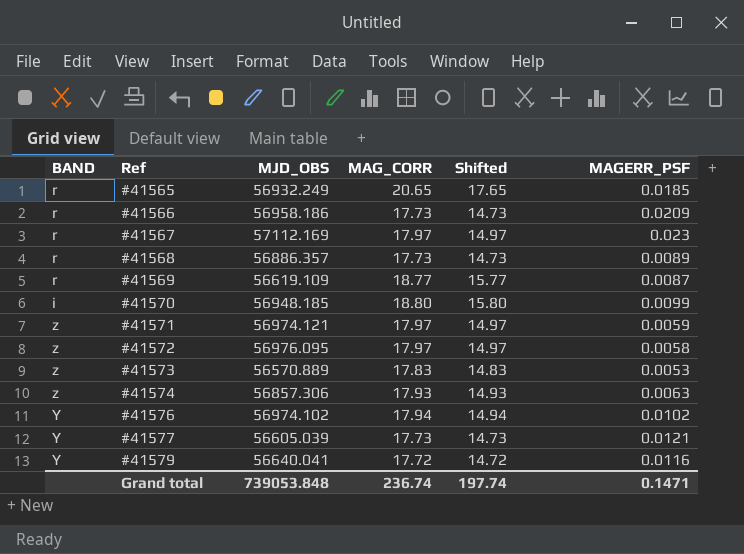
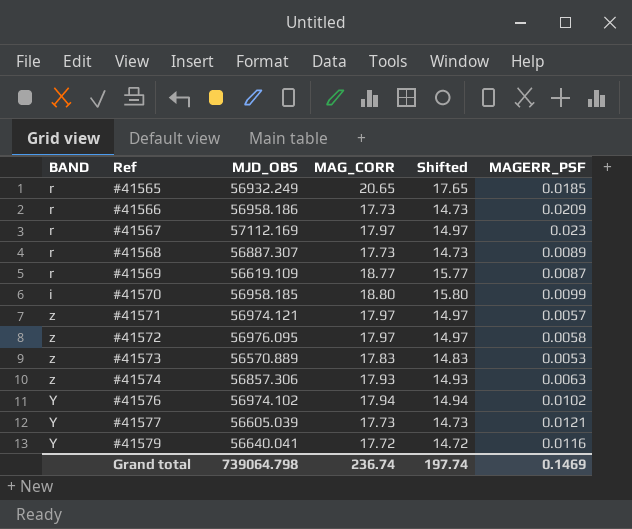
#41568 | MJD_OBS: 56886.357 -> 56887.307
#41570 | MJD_OBS: 56948.185 -> 56958.185
#41571 | MAGERR_PSF: 0.0059 -> 0.0057
Grand total | MJD_OBS: 739053.848 -> 739064.798
Grand total | MAGERR_PSF: 0.1471 -> 0.1469

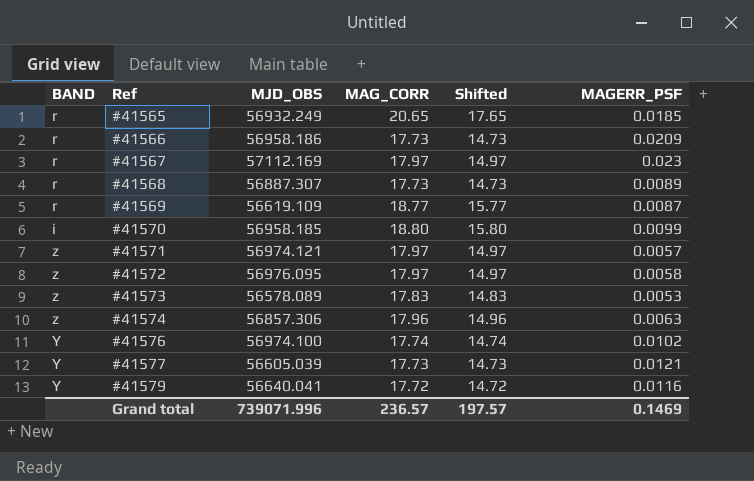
#41573 | MJD_OBS: 56570.889 -> 56578.089
#41574 | MAG_CORR: 17.93 -> 17.96
#41574 | Shifted: 14.93 -> 14.96
#41576 | MJD_OBS: 56974.102 -> 56974.100
#41576 | MAG_CORR: 17.94 -> 17.74
#41576 | Shifted: 14.94 -> 14.74
Grand total | MJD_OBS: 739064.798 -> 739071.996
Grand total | MAG_CORR: 236.74 -> 236.57
Grand total | Shifted: 197.74 -> 197.57

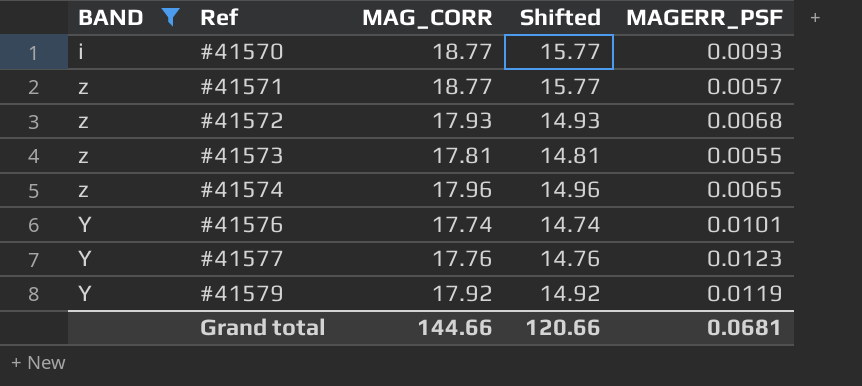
filter: none -> BAND != r
column MJD_OBS | position: 3 -> none
#41570 | MAG_CORR: 18.80 -> 18.77
#41570 | Shifted: 15.80 -> 15.77
#41570 | MAGERR_PSF: 0.0099 -> 0.0093
#41571 | MAG_CORR: 17.97 -> 18.77
#41571 | Shifted: 14.97 -> 15.77
#41572 | MAG_CORR: 17.97 -> 17.93
#41572 | Shifted: 14.97 -> 14.93
#41572 | MAGERR_PSF: 0.0058 -> 0.0068
#41573 | MAG_CORR: 17.83 -> 17.81
#41573 | Shifted: 14.83 -> 14.81
#41573 | MAGERR_PSF: 0.0053 -> 0.0055
#41574 | MAGERR_PSF: 0.0063 -> 0.0065
#41576 | MAGERR_PSF: 0.0102 -> 0.0101
#41577 | MAG_CORR: 17.73 -> 17.76
#41577 | Shifted: 14.73 -> 14.76
#41577 | MAGERR_PSF: 0.0121 -> 0.0123
#41579 | MAG_CORR: 17.72 -> 17.92
#41579 | Shifted: 14.72 -> 14.92
#41579 | MAGERR_PSF: 0.0116 -> 0.0119
Grand total | MAG_CORR: 236.57 -> 144.66
Grand total | Shifted: 197.57 -> 120.66
Grand total | MAGERR_PSF: 0.1469 -> 0.0681

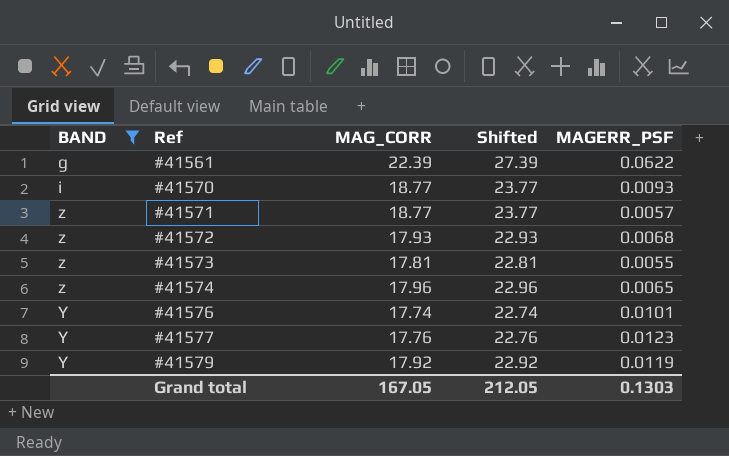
column Shifted | formula: [MAG_CORR] - 3 -> [MAG_CORR] + 5
row #41561: none -> g | 22.39 | 27.39 | 0.0622
Grand total | MAG_CORR: 144.66 -> 167.05
Grand total | Shifted: 120.66 -> 212.05
Grand total | MAGERR_PSF: 0.0681 -> 0.1303

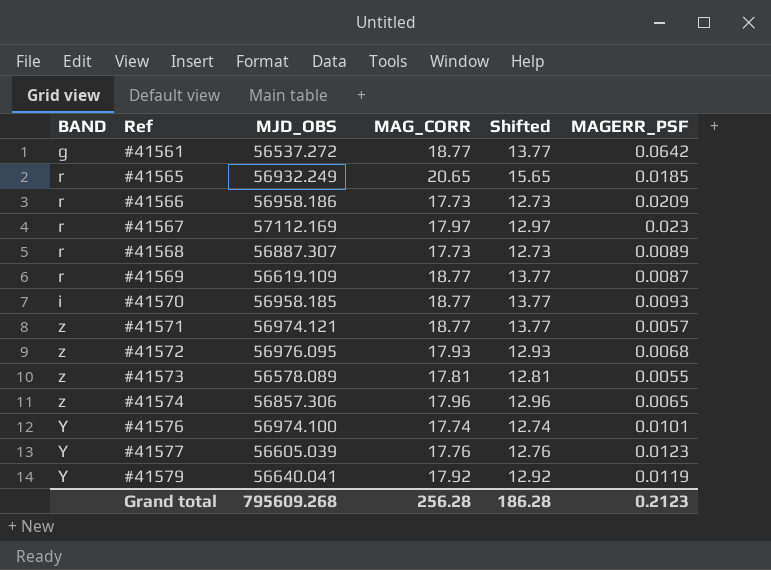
filter: BAND != r -> none
column MJD_OBS | position: none -> 3
column Shifted | formula: [MAG_CORR] + 5 -> [MAG_CORR] - 5
#41561 | MAG_CORR: 22.39 -> 18.77
#41561 | MAGERR_PSF: 0.0622 -> 0.0642
Grand total | MAG_CORR: 167.05 -> 256.28
Grand total | Shifted: 212.05 -> 186.28
Grand total | MAGERR_PSF: 0.1303 -> 0.2123

